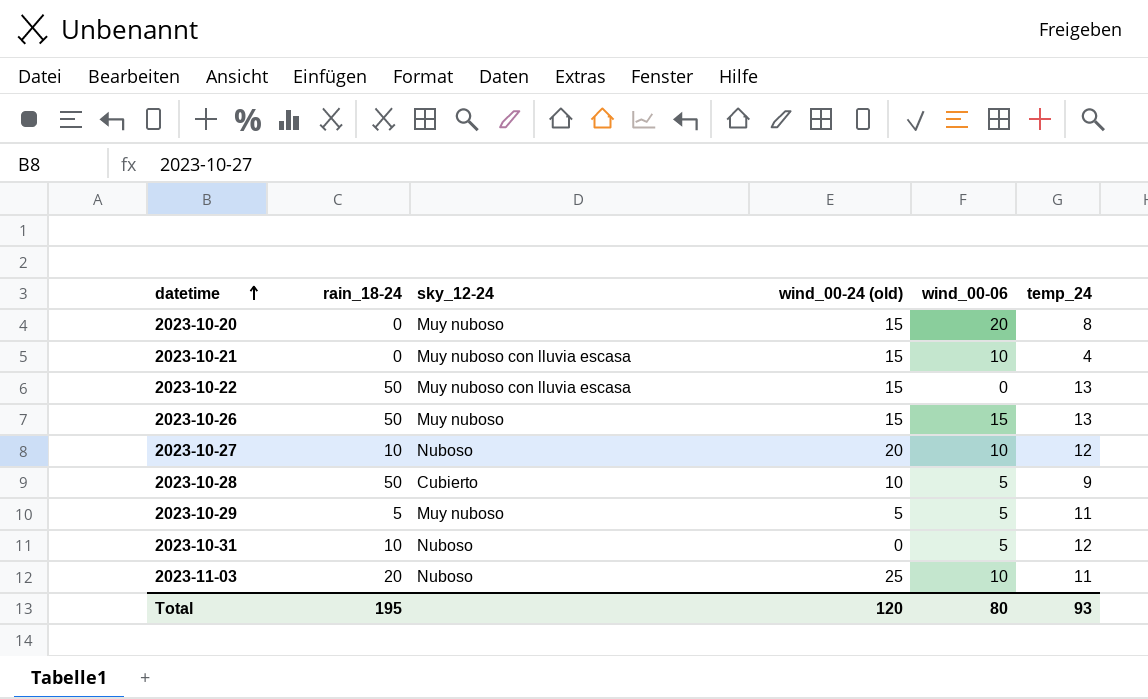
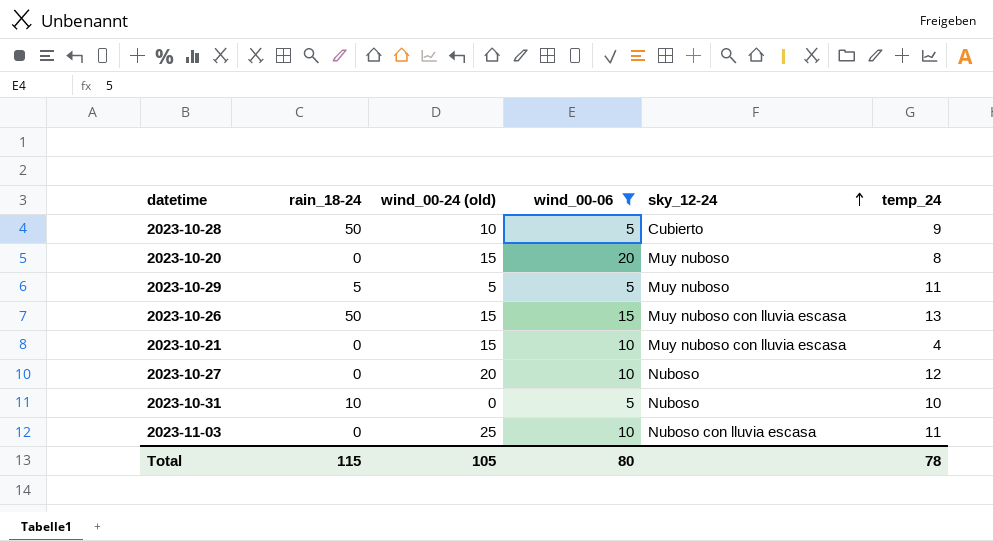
filter: none -> wind_00-06 != 0
row order: datetime ascending -> sky_12-24 ascending
column sky_12-24 | position: 3 -> 5
2023-10-26 | sky_12-24: Muy nuboso -> Muy nuboso con lluvia escasa
2023-10-27 | rain_18-24: 10 -> 0
2023-10-31 | temp_24: 12 -> 10
2023-11-03 | rain_18-24: 20 -> 0
2023-11-03 | sky_12-24: Nuboso -> Nuboso con lluvia escasa
Total | rain_18-24: 195 -> 115
Total | wind_00-24 (old): 120 -> 105
Total | temp_24: 93 -> 78

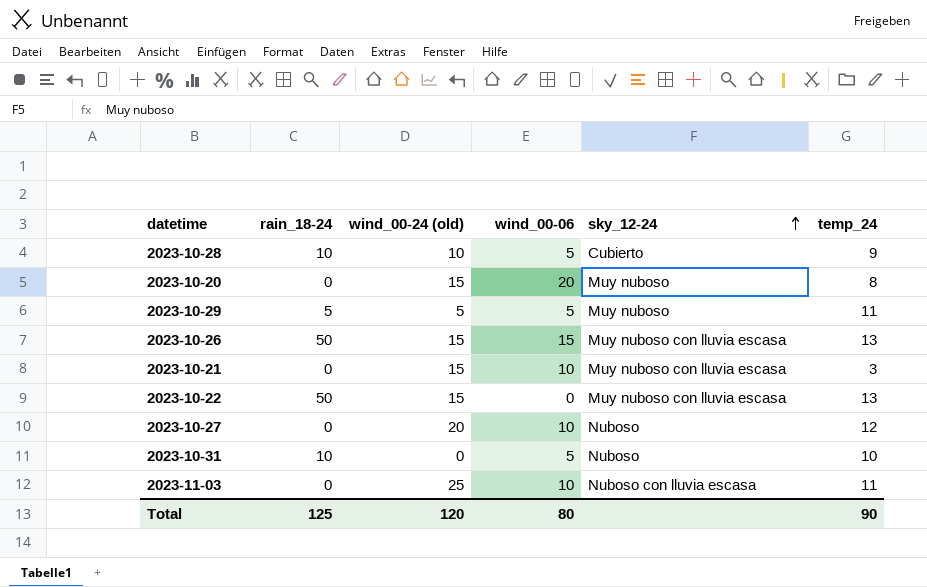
filter: wind_00-06 != 0 -> none
2023-10-28 | rain_18-24: 50 -> 10
2023-10-21 | temp_24: 4 -> 3
Total | rain_18-24: 115 -> 125
Total | wind_00-24 (old): 105 -> 120
Total | temp_24: 78 -> 90

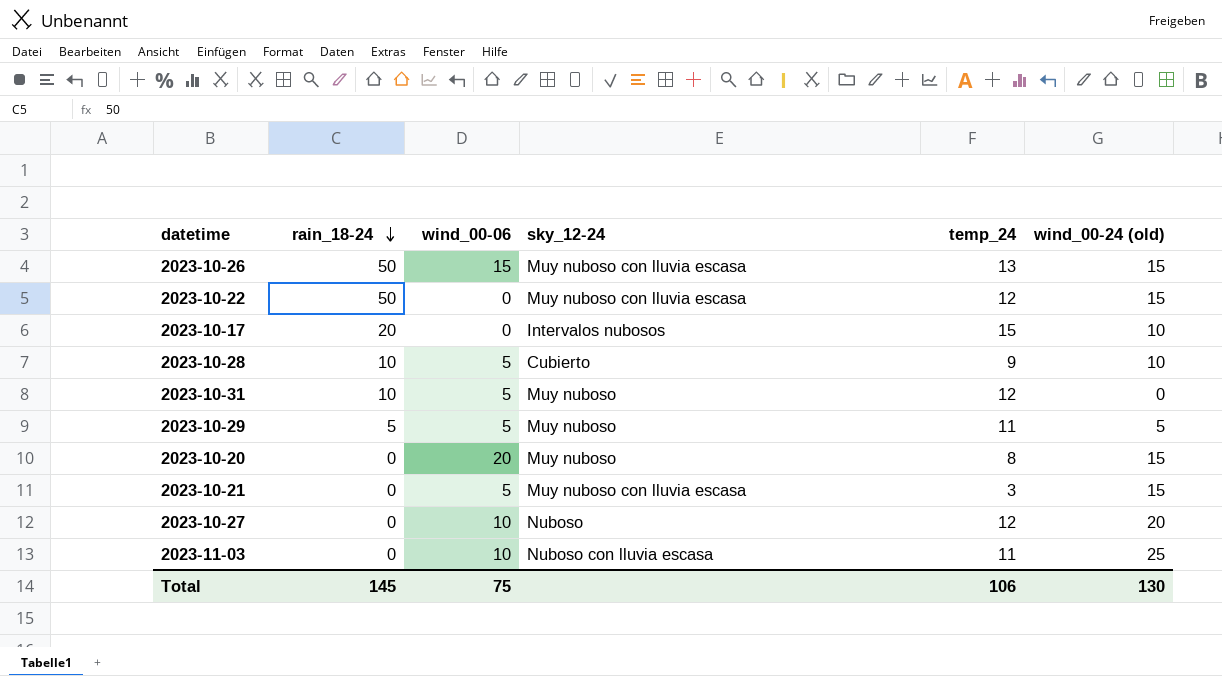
row order: sky_12-24 ascending -> rain_18-24 descending
column wind_00-24 (old) | position: 3 -> 6
2023-10-22 | temp_24: 13 -> 12
row 2023-10-17: none -> 20 | 0 | Intervalos nubosos | 15 | 10
2023-10-31 | sky_12-24: Nuboso -> Muy nuboso
2023-10-31 | temp_24: 10 -> 12
2023-10-21 | wind_00-06: 10 -> 5
Total | rain_18-24: 125 -> 145
Total | wind_00-06: 80 -> 75
Total | temp_24: 90 -> 106
Total | wind_00-24 (old): 120 -> 130

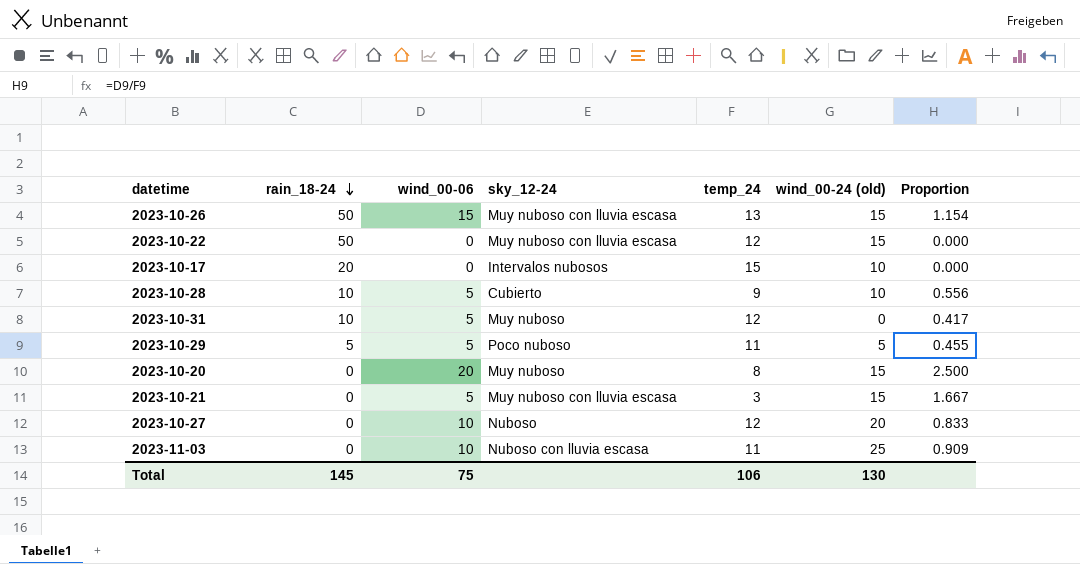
column Proportion | formula: none -> [wind_00-06] / [temp_24]
2023-10-29 | sky_12-24: Muy nuboso -> Poco nuboso

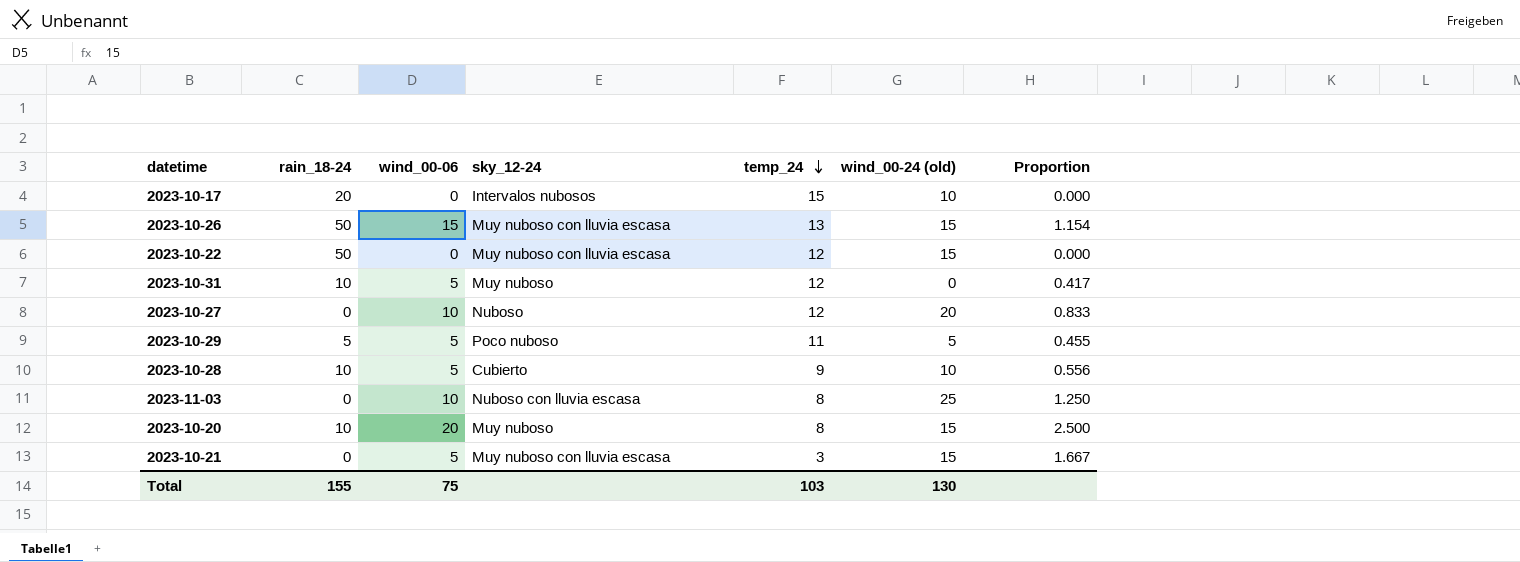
row order: rain_18-24 descending -> temp_24 descending
2023-11-03 | temp_24: 11 -> 8
2023-11-03 | Proportion: 0.909 -> 1.250
2023-10-20 | rain_18-24: 0 -> 10
Total | rain_18-24: 145 -> 155
Total | temp_24: 106 -> 103

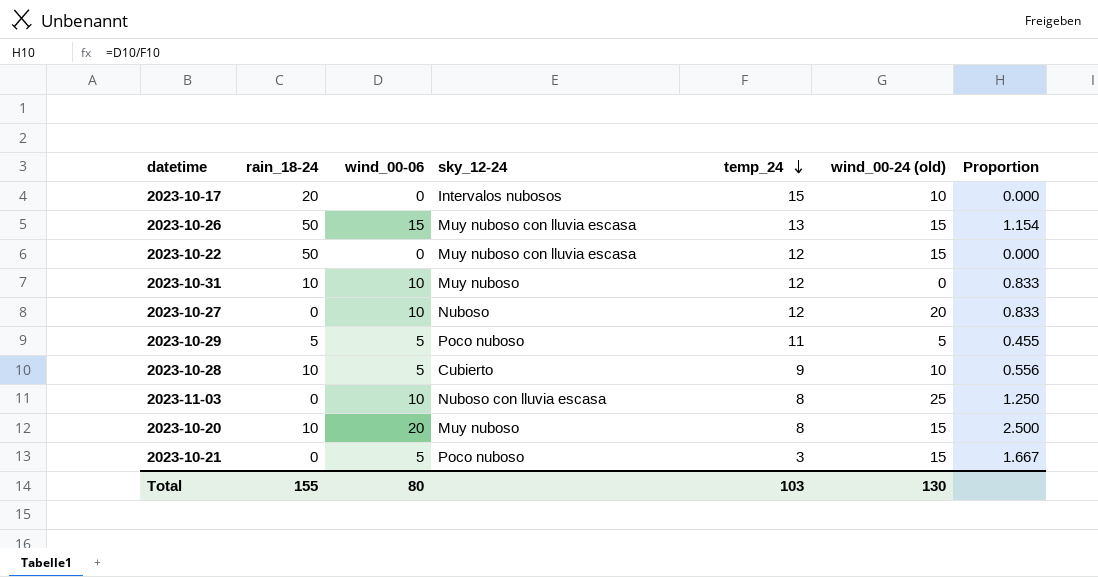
2023-10-31 | wind_00-06: 5 -> 10
2023-10-31 | Proportion: 0.417 -> 0.833
2023-10-21 | sky_12-24: Muy nuboso con lluvia escasa -> Poco nuboso
Total | wind_00-06: 75 -> 80

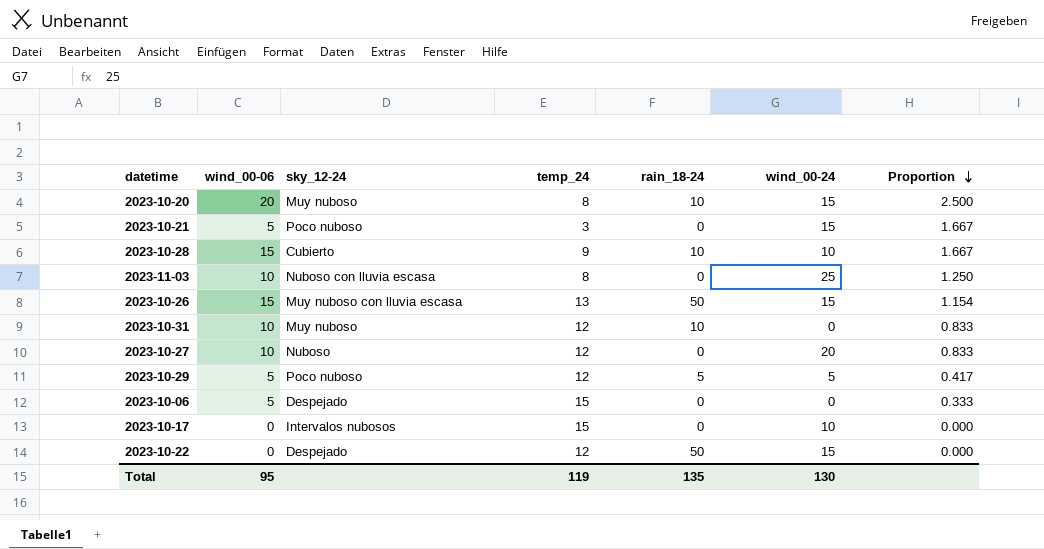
row order: temp_24 descending -> Proportion descending
column rain_18-24 | position: 2 -> 5
column name: wind_00-24 (old) -> wind_00-24
2023-10-28 | wind_00-06: 5 -> 15
2023-10-28 | Proportion: 0.556 -> 1.667
2023-10-29 | temp_24: 11 -> 12
2023-10-29 | Proportion: 0.455 -> 0.417
row 2023-10-06: none -> 5 | Despejado | 15 | 0 | 0 | 0.333
2023-10-17 | rain_18-24: 20 -> 0
2023-10-22 | sky_12-24: Muy nuboso con lluvia escasa -> Despejado
Total | wind_00-06: 80 -> 95
Total | temp_24: 103 -> 119
Total | rain_18-24: 155 -> 135

